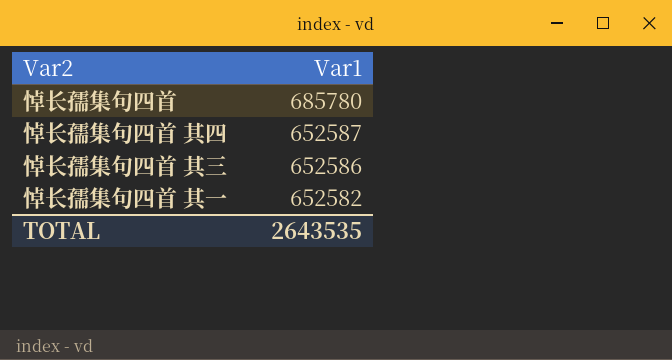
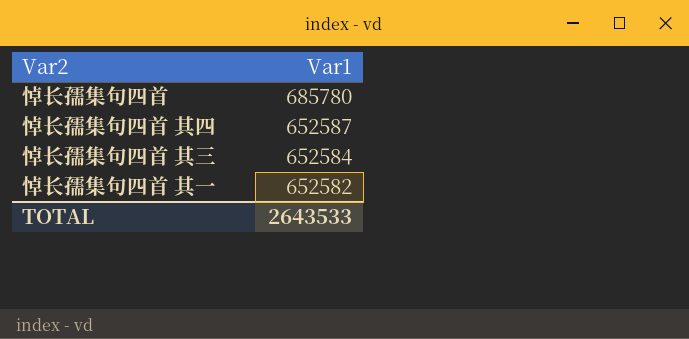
悼长孺集句四首 其三 | Var1: 652586 -> 652584
TOTAL | Var1: 2643535 -> 2643533

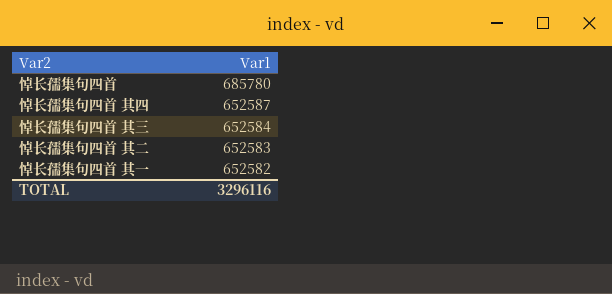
row 悼长孺集句四首 其二: none -> 652583
TOTAL | Var1: 2643533 -> 3296116

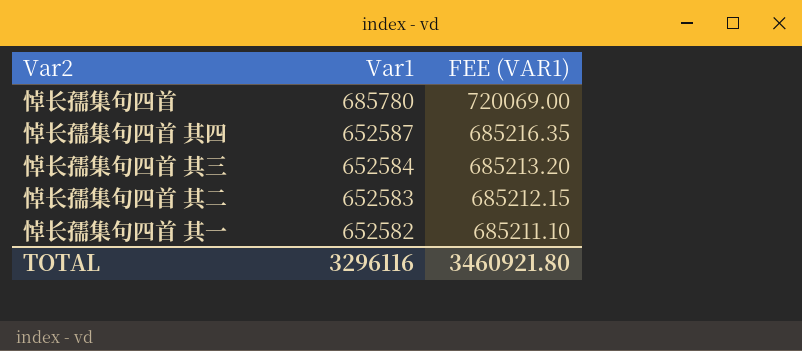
column FEE (VAR1) | formula: none -> [Var1] * 1.05

